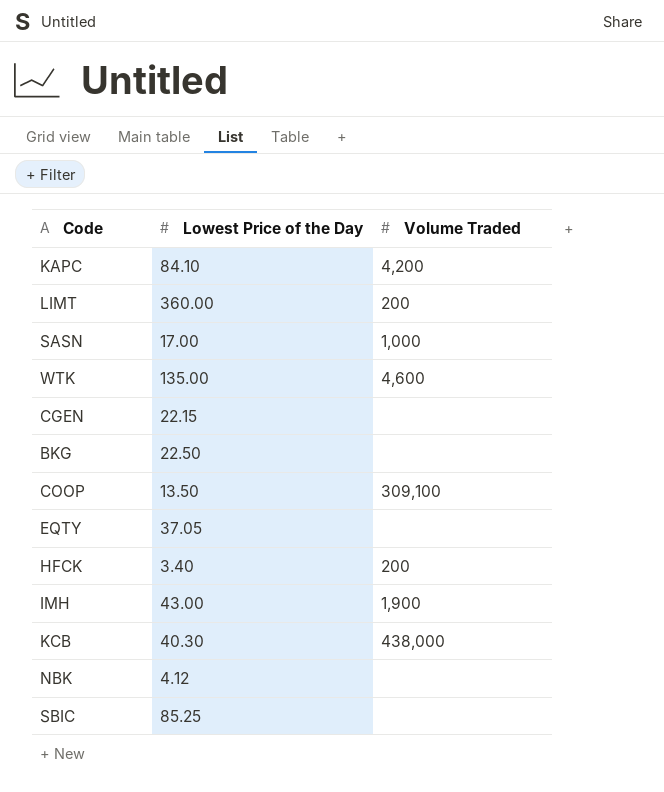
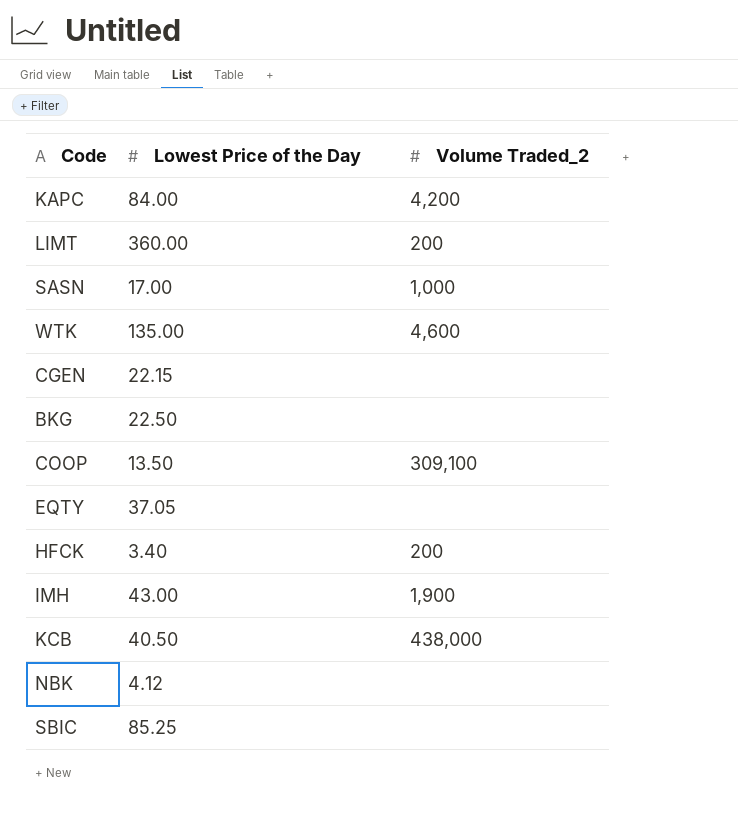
column name: Volume Traded -> Volume Traded_2
KAPC | Lowest Price of the Day: 84.10 -> 84.00
KCB | Lowest Price of the Day: 40.30 -> 40.50

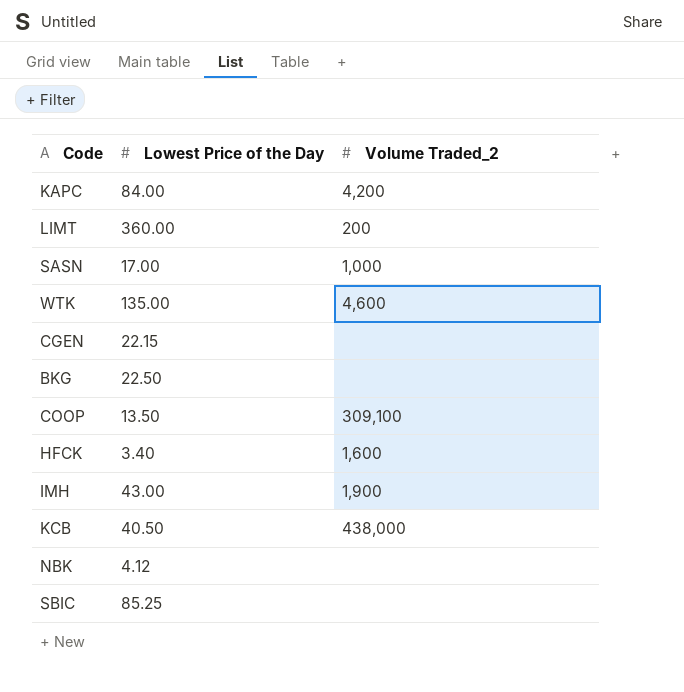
row EQTY: 37.05 | none -> none
HFCK | Volume Traded_2: 200 -> 1,600

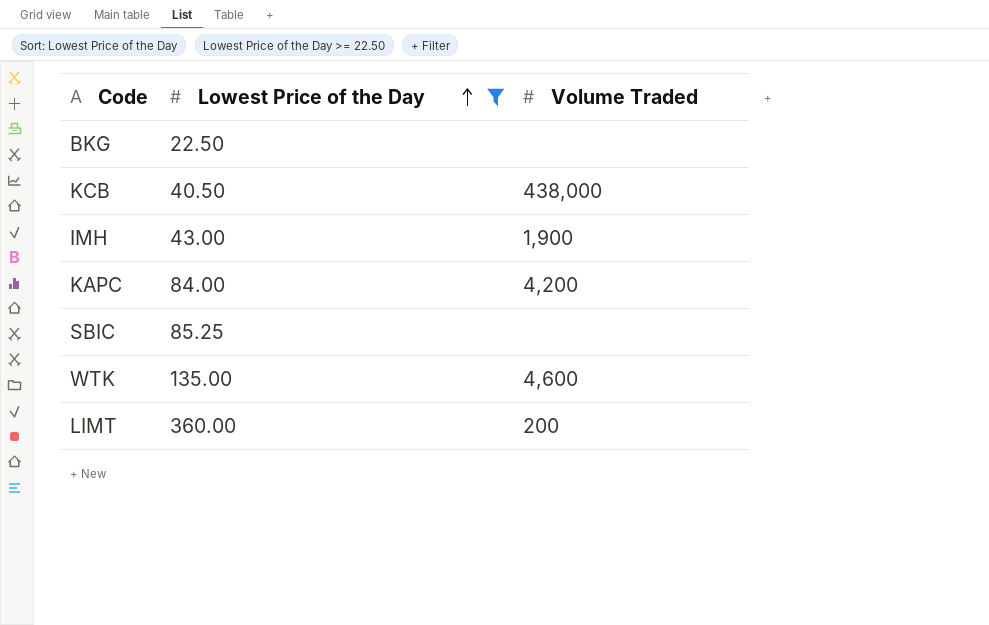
filter: none -> Lowest Price of the Day >= 22.50
row order: none -> Lowest Price of the Day ascending
column name: Volume Traded_2 -> Volume Traded

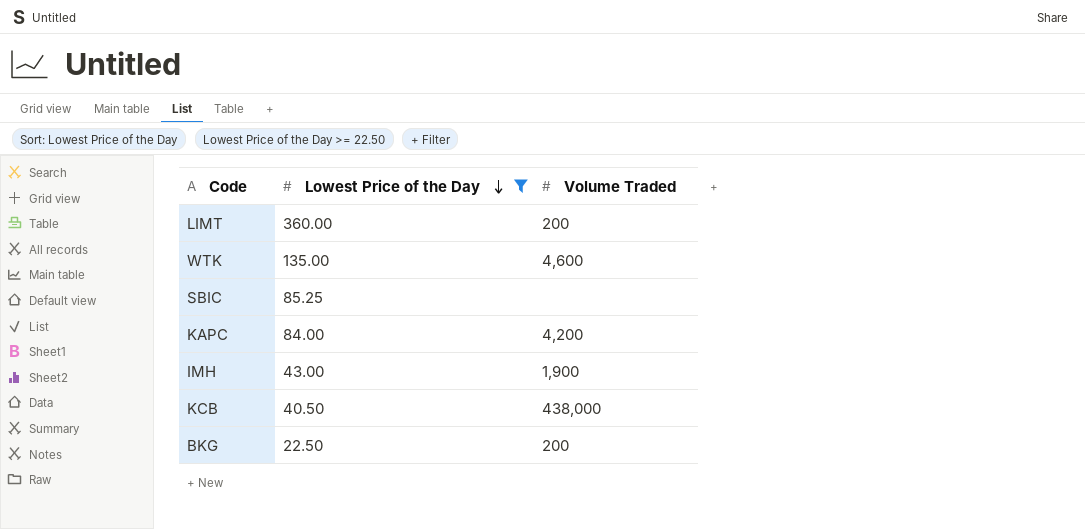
row order: Lowest Price of the Day ascending -> Lowest Price of the Day descending
BKG | Volume Traded: none -> 200

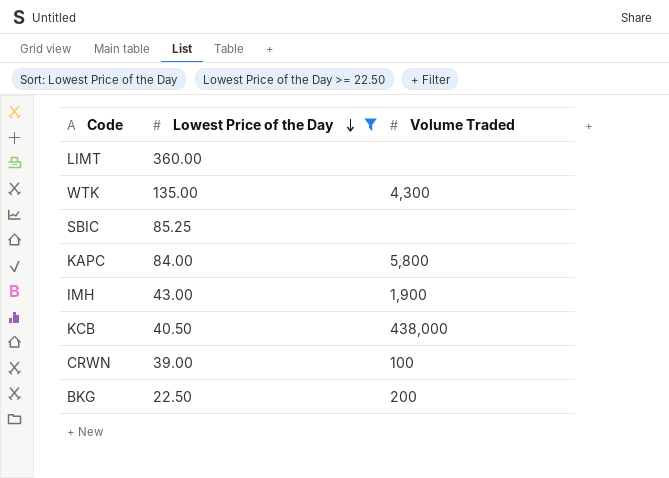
LIMT | Volume Traded: 200 -> none
WTK | Volume Traded: 4,600 -> 4,300
KAPC | Volume Traded: 4,200 -> 5,800
row CRWN: none -> 39.00 | 100

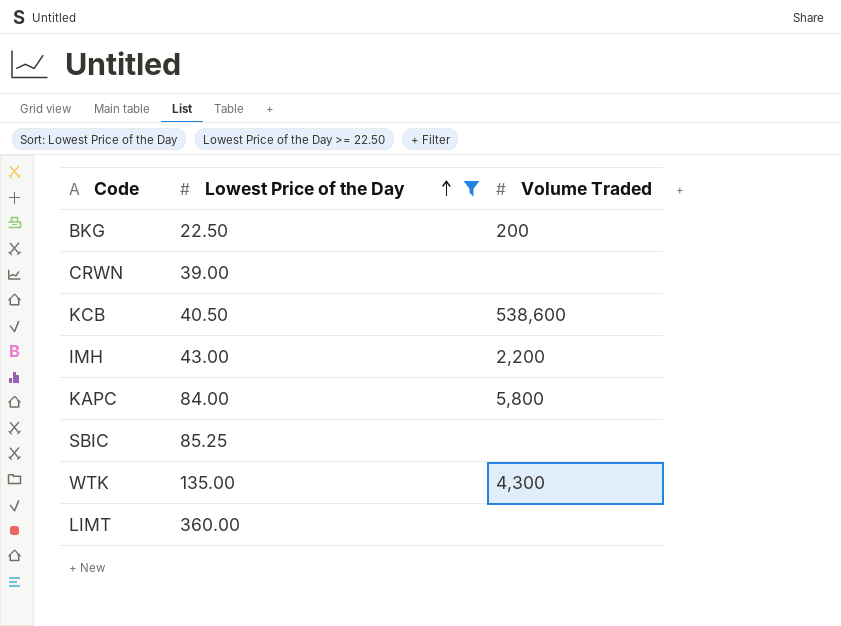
row order: Lowest Price of the Day descending -> Lowest Price of the Day ascending
CRWN | Volume Traded: 100 -> none
KCB | Volume Traded: 438,000 -> 538,600
IMH | Volume Traded: 1,900 -> 2,200

